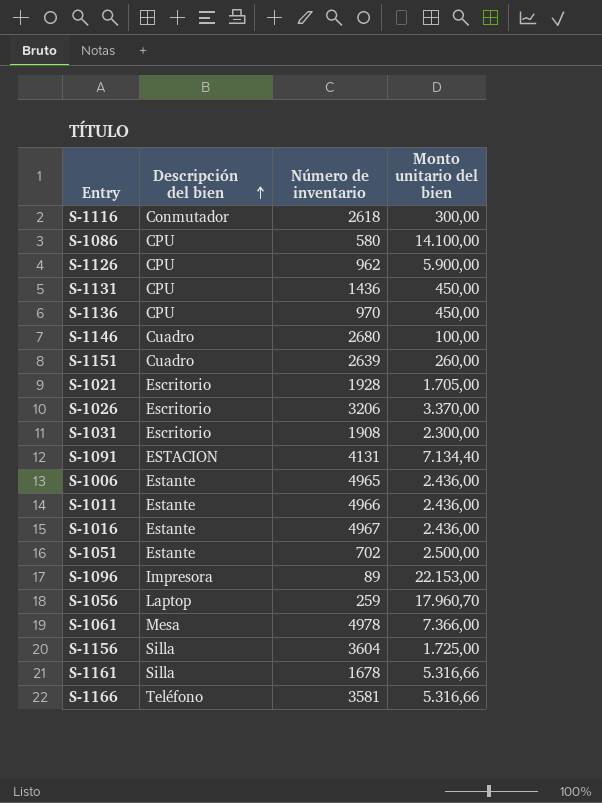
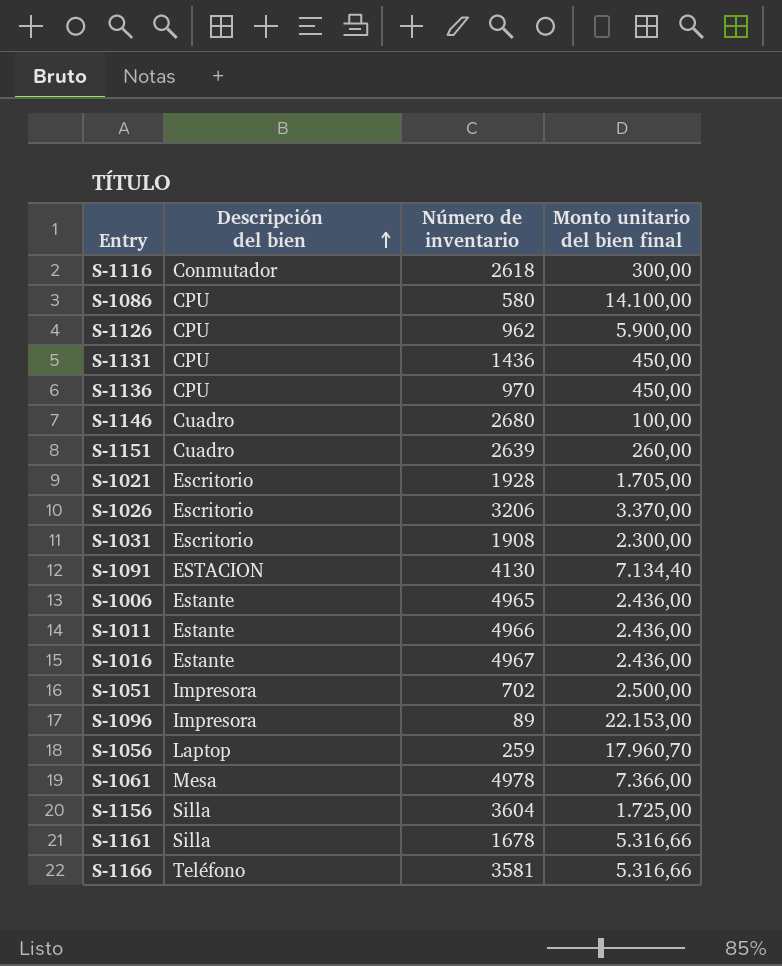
column name: Monto unitario del bien -> Monto unitario del bien final
S-1091 | Número de inventario: 4131 -> 4130
S-1051 | Descripción del bien: Estante -> Impresora

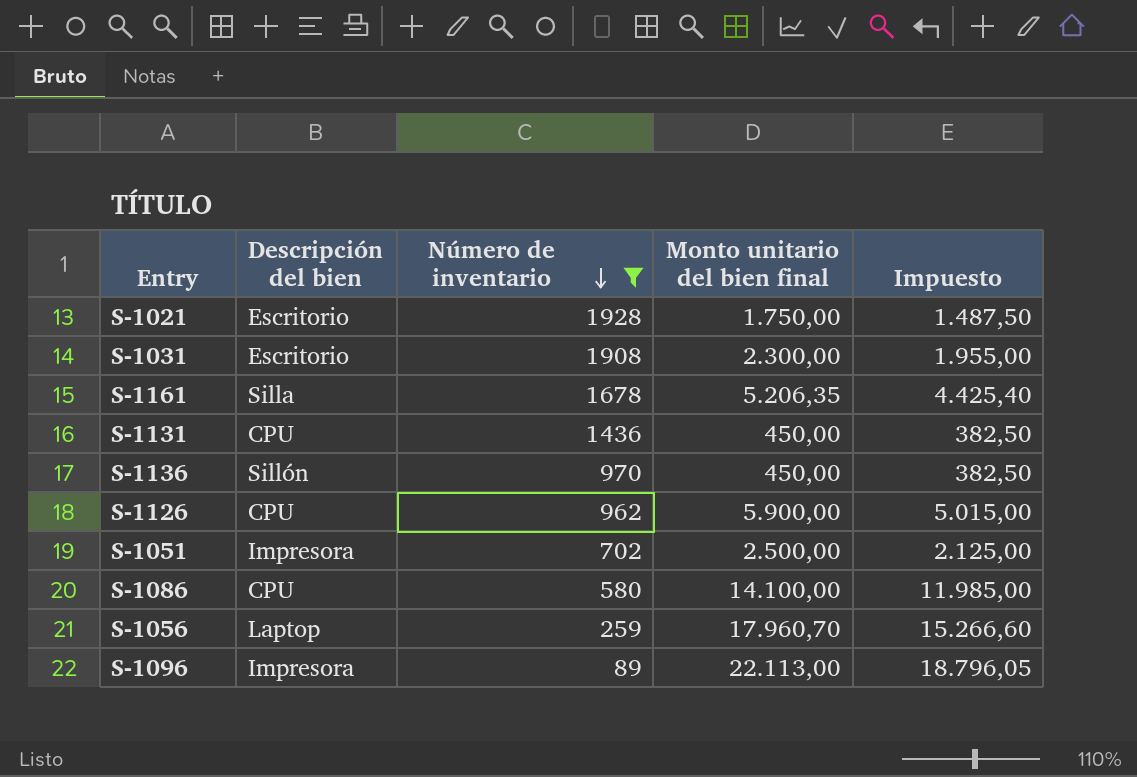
filter: none -> Número de inventario <= 1928
row order: Descripción del bien ascending -> Número de inventario descending
column Impuesto | formula: none -> [Monto unitario del bien final] * 0,85
S-1021 | Monto unitario del bien final: 1.705,00 -> 1.750,00
S-1161 | Monto unitario del bien final: 5.316,66 -> 5.206,35
S-1136 | Descripción del bien: CPU -> Sillón
S-1096 | Monto unitario del bien final: 22.153,00 -> 22.113,00

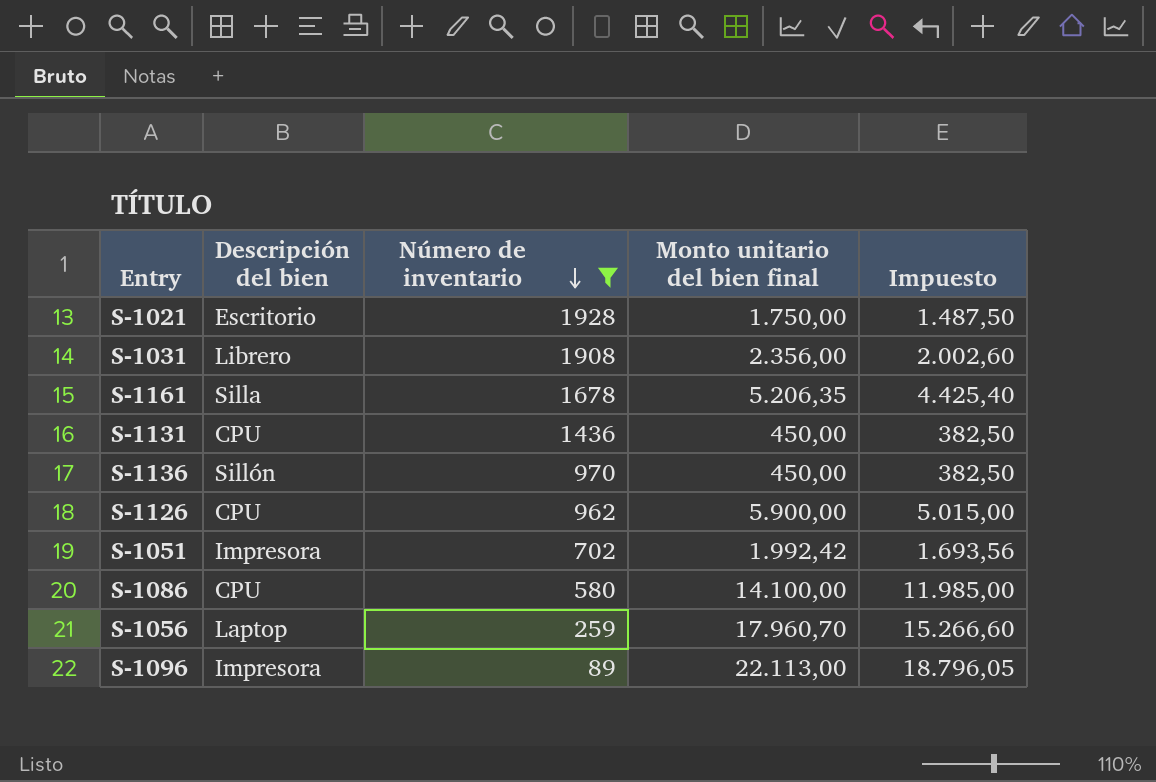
S-1031 | Descripción del bien: Escritorio -> Librero
S-1031 | Monto unitario del bien final: 2.300,00 -> 2.356,00
S-1031 | Impuesto: 1.955,00 -> 2.002,60
S-1051 | Monto unitario del bien final: 2.500,00 -> 1.992,42
S-1051 | Impuesto: 2.125,00 -> 1.693,56

